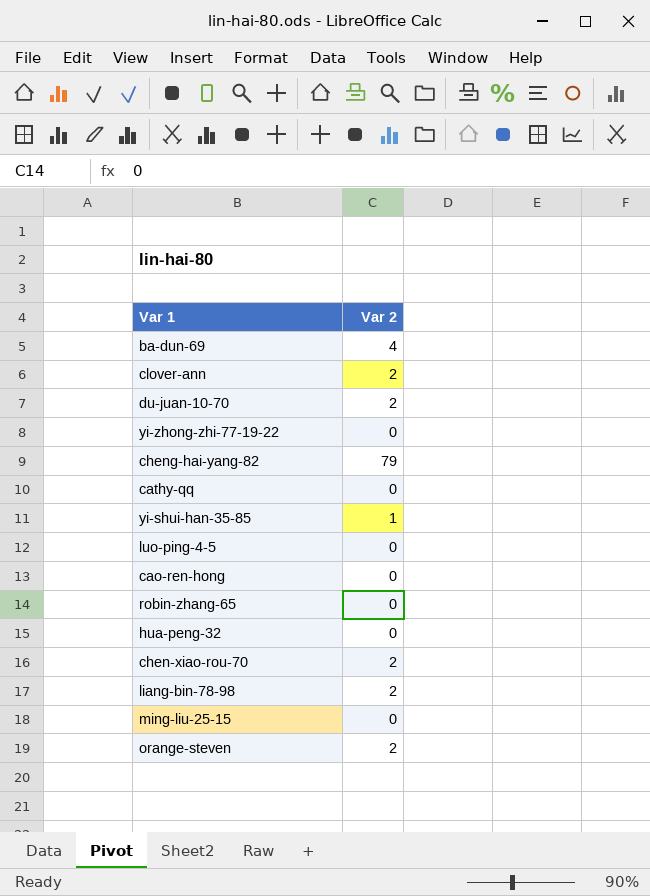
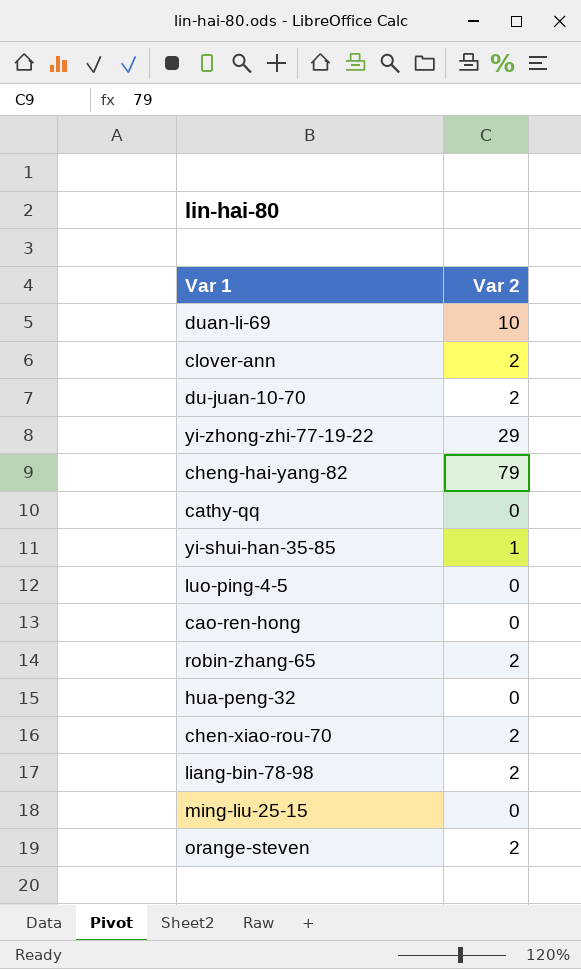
row ba-dun-69: 4 -> none
row duan-li-69: none -> 10
yi-zhong-zhi-77-19-22 | Var 2: 0 -> 29
robin-zhang-65 | Var 2: 0 -> 2

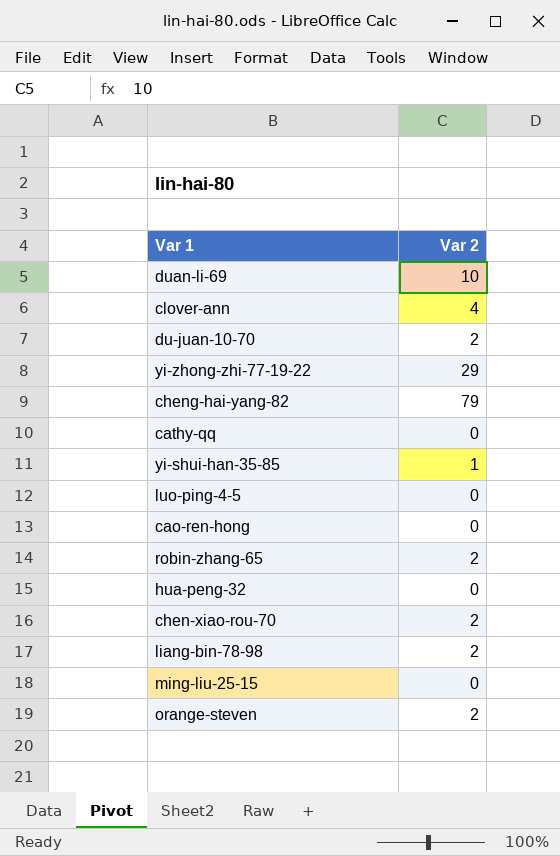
clover-ann | Var 2: 2 -> 4

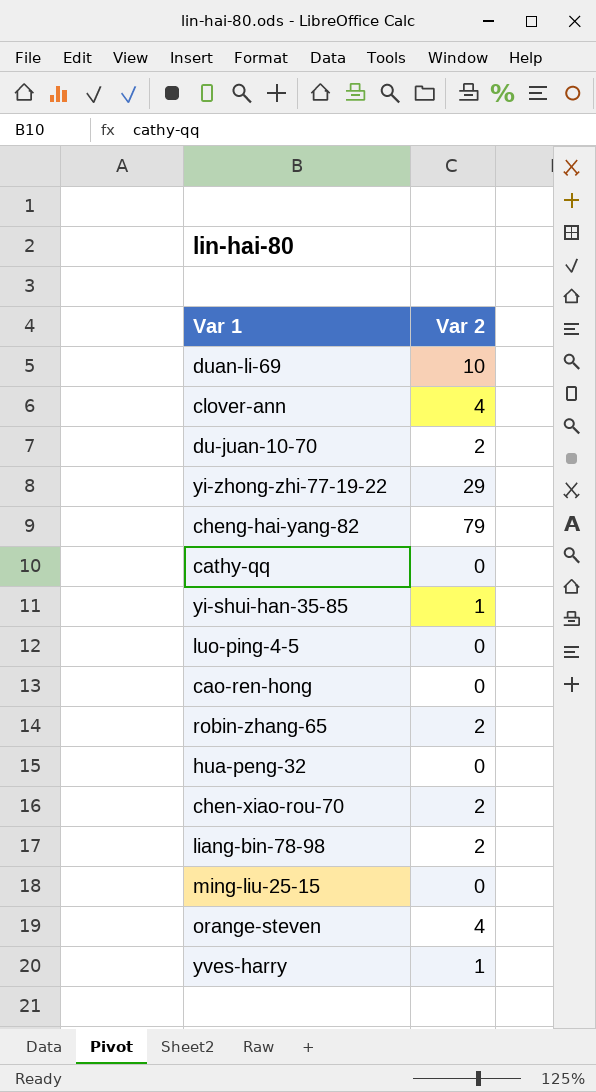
orange-steven | Var 2: 2 -> 4
row yves-harry: none -> 1

